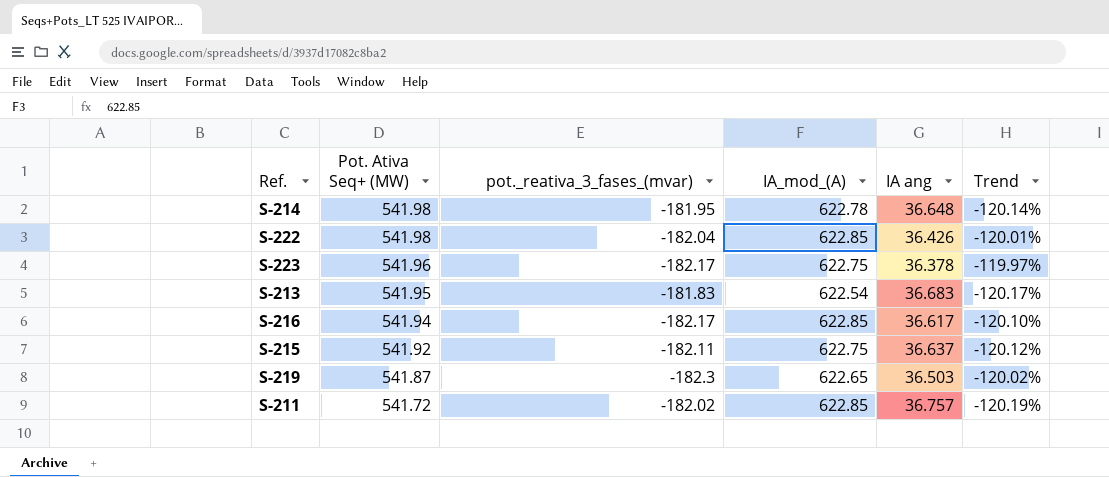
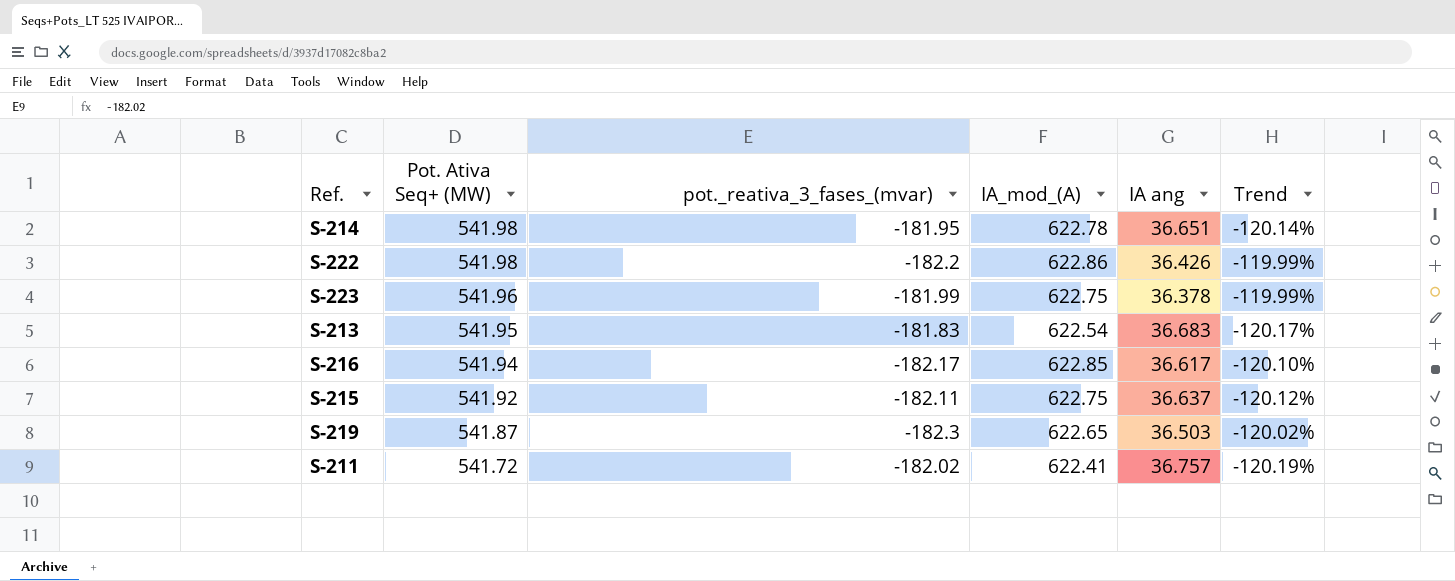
S-214 | IA ang: 36.648 -> 36.651
S-222 | pot._reativa_3_fases_(mvar): -182.04 -> -182.2
S-222 | IA_mod_(A): 622.85 -> 622.86
S-222 | Trend: -120.01% -> -119.99%
S-223 | pot._reativa_3_fases_(mvar): -182.17 -> -181.99
S-223 | Trend: -119.97% -> -119.99%
S-211 | IA_mod_(A): 622.85 -> 622.41

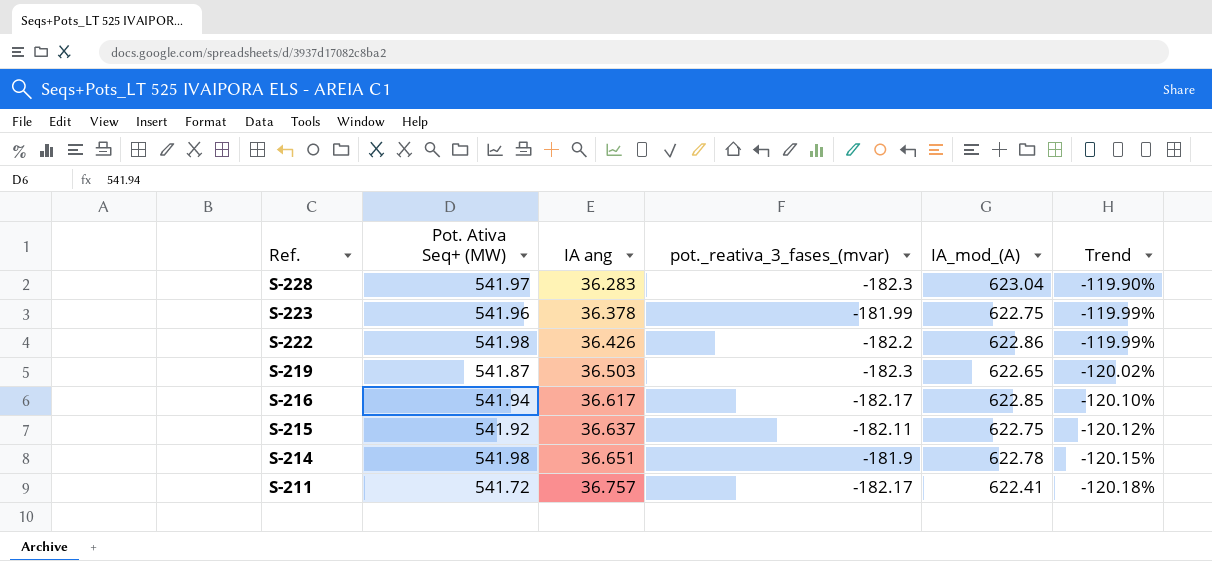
row order: Pot. Ativa Seq+ (MW) descending -> Ref. descending
column IA ang | position: 5 -> 3
row S-213: 541.95 | -181.83 | 622.54 | 36.683 | -120.17% -> none
row S-228: none -> 541.97 | 36.283 | -182.3 | 623.04 | -119.90%
S-214 | pot._reativa_3_fases_(mvar): -181.95 -> -181.9
S-214 | Trend: -120.14% -> -120.15%
S-211 | pot._reativa_3_fases_(mvar): -182.02 -> -182.17
S-211 | Trend: -120.19% -> -120.18%

